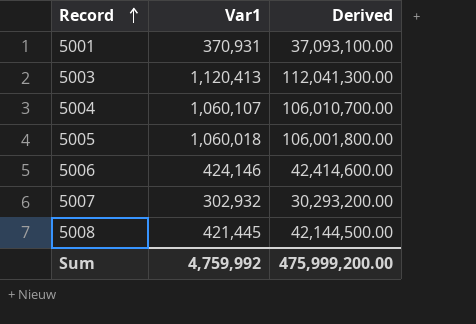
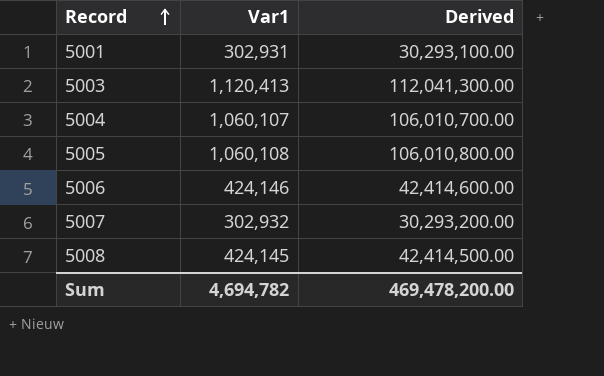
5001 | Var1: 370,931 -> 302,931
5001 | Derived: 37,093,100.00 -> 30,293,100.00
5005 | Var1: 1,060,018 -> 1,060,108
5005 | Derived: 106,001,800.00 -> 106,010,800.00
5008 | Var1: 421,445 -> 424,145
5008 | Derived: 42,144,500.00 -> 42,414,500.00
Sum | Var1: 4,759,992 -> 4,694,782
Sum | Derived: 475,999,200.00 -> 469,478,200.00

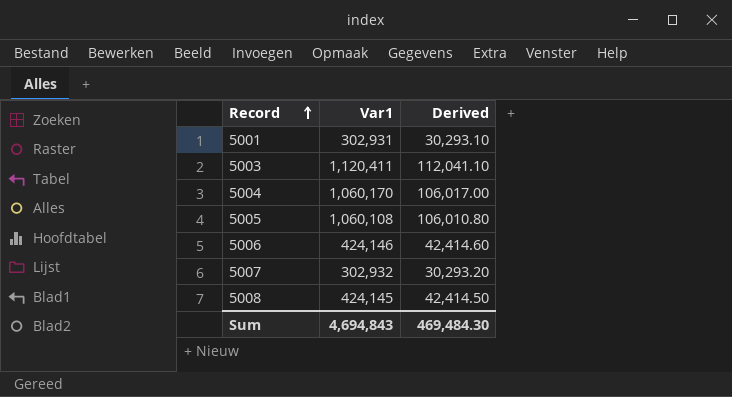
column Derived | formula: [Var1] * 100 -> [Var1] * 0.1
5003 | Var1: 1,120,413 -> 1,120,411
5004 | Var1: 1,060,107 -> 1,060,170
Sum | Var1: 4,694,782 -> 4,694,843
Sum | Derived: 469,478,200.00 -> 469,484.30

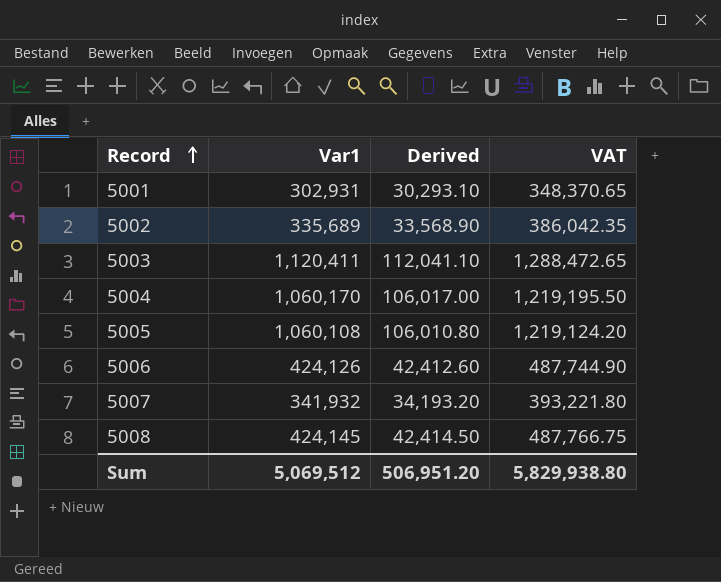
column VAT | formula: none -> [Var1] * 1.15
row 5002: none -> 335,689 | 33,568.90 | 386,042.35
5006 | Var1: 424,146 -> 424,126
5006 | Derived: 42,414.60 -> 42,412.60
5007 | Var1: 302,932 -> 341,932
5007 | Derived: 30,293.20 -> 34,193.20
Sum | Var1: 4,694,843 -> 5,069,512
Sum | Derived: 469,484.30 -> 506,951.20

